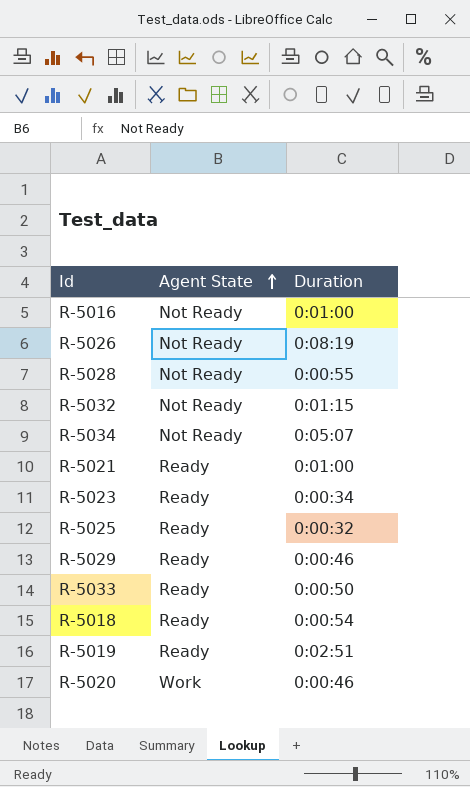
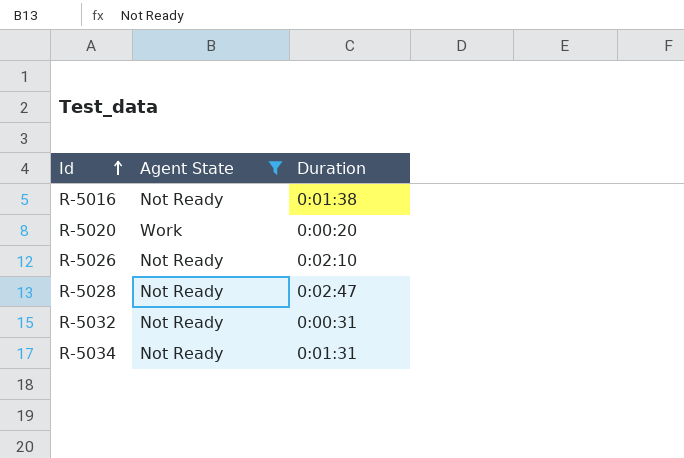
filter: none -> Agent State != Ready
row order: Agent State ascending -> Id ascending
R-5016 | Duration: 0:01:00 -> 0:01:38
R-5020 | Duration: 0:00:46 -> 0:00:20
R-5026 | Duration: 0:08:19 -> 0:02:10
R-5028 | Duration: 0:00:55 -> 0:02:47
R-5032 | Duration: 0:01:15 -> 0:00:31
R-5034 | Duration: 0:05:07 -> 0:01:31

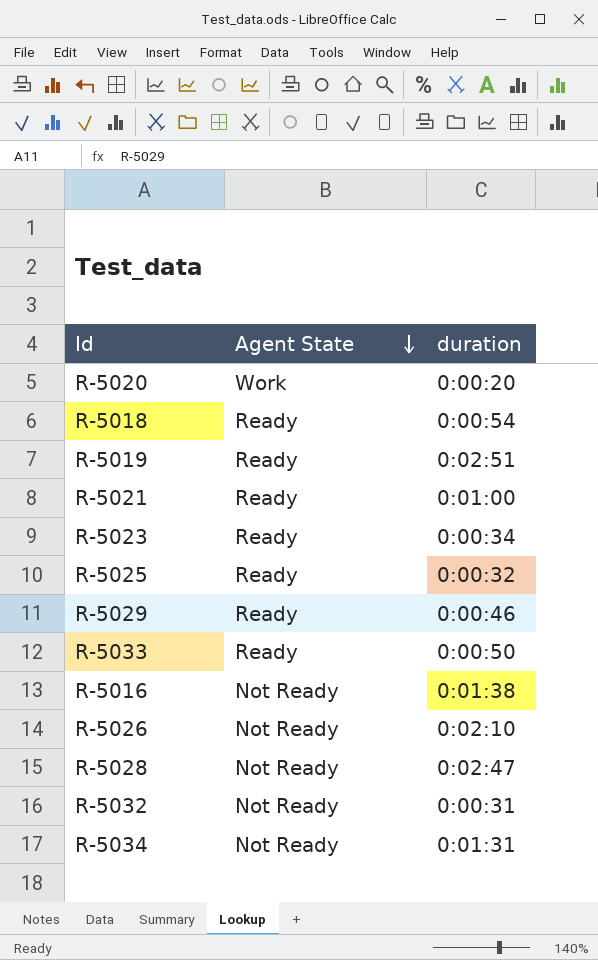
filter: Agent State != Ready -> none
row order: Id ascending -> Agent State descending
column name: Duration -> duration

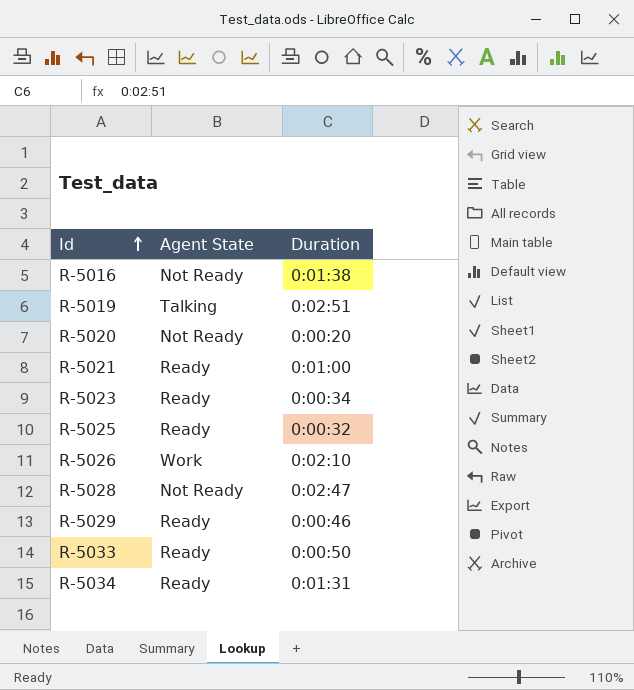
row order: Agent State descending -> Id ascending
column name: duration -> Duration
row R-5018: Ready | 0:00:54 -> none
row R-5032: Not Ready | 0:00:31 -> none
R-5019 | Agent State: Ready -> Talking
R-5020 | Agent State: Work -> Not Ready
R-5026 | Agent State: Not Ready -> Work
R-5034 | Agent State: Not Ready -> Ready

